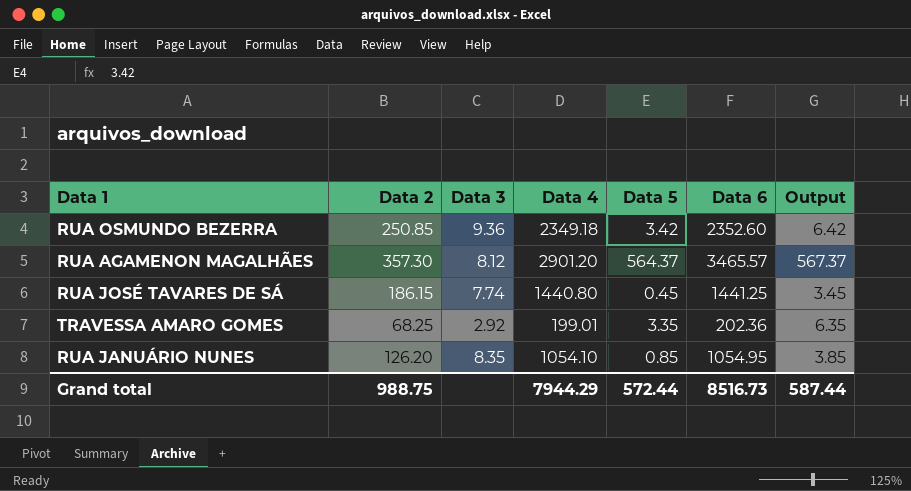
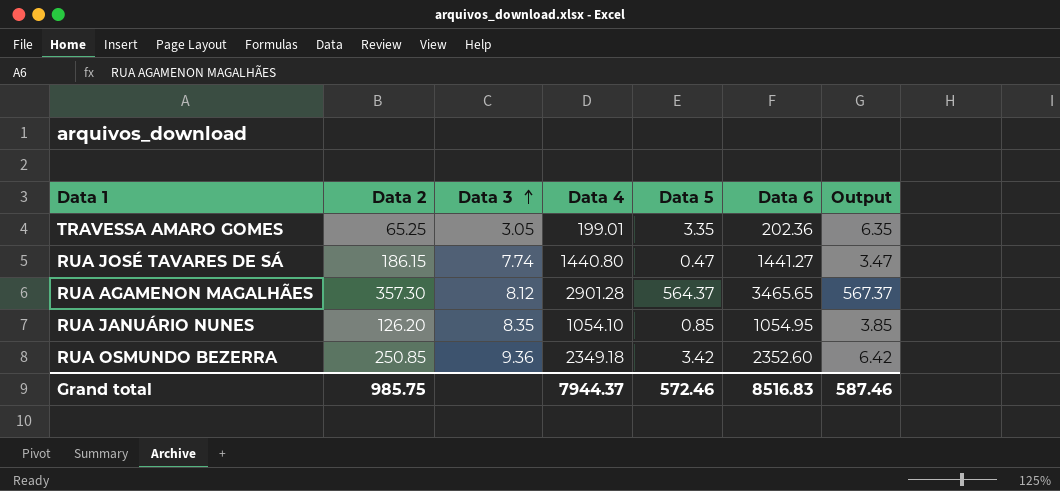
row order: none -> Data 3 ascending
TRAVESSA AMARO GOMES | Data 2: 68.25 -> 65.25
TRAVESSA AMARO GOMES | Data 3: 2.92 -> 3.05
RUA JOSÉ TAVARES DE SÁ | Data 5: 0.45 -> 0.47
RUA JOSÉ TAVARES DE SÁ | Data 6: 1441.25 -> 1441.27
RUA JOSÉ TAVARES DE SÁ | Output: 3.45 -> 3.47
RUA AGAMENON MAGALHÃES | Data 4: 2901.20 -> 2901.28
RUA AGAMENON MAGALHÃES | Data 6: 3465.57 -> 3465.65
Grand total | Data 2: 988.75 -> 985.75
Grand total | Data 4: 7944.29 -> 7944.37
Grand total | Data 5: 572.44 -> 572.46
Grand total | Data 6: 8516.73 -> 8516.83
Grand total | Output: 587.44 -> 587.46

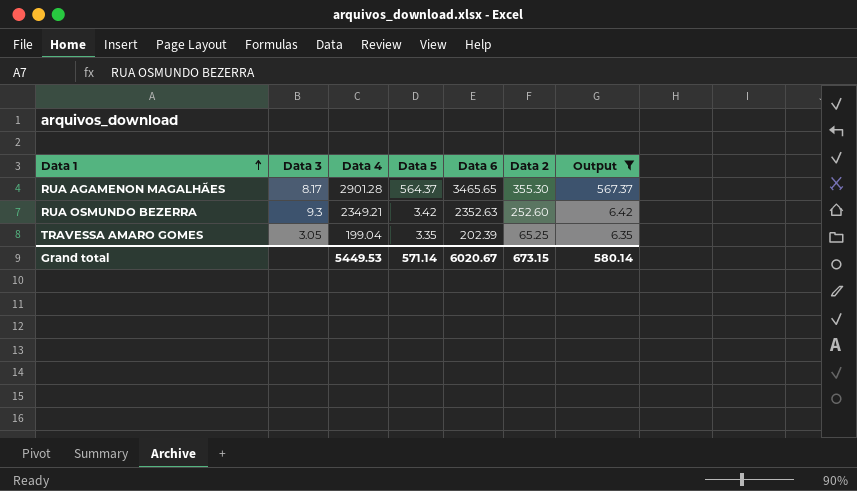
filter: none -> Output >= 6.35
row order: Data 3 ascending -> Data 1 ascending
column Data 2 | position: 2 -> 6
RUA AGAMENON MAGALHÃES | Data 3: 8.12 -> 8.17
RUA AGAMENON MAGALHÃES | Data 2: 357.30 -> 355.30
RUA OSMUNDO BEZERRA | Data 3: 9.36 -> 9.3
RUA OSMUNDO BEZERRA | Data 4: 2349.18 -> 2349.21
RUA OSMUNDO BEZERRA | Data 6: 2352.60 -> 2352.63
RUA OSMUNDO BEZERRA | Data 2: 250.85 -> 252.60
TRAVESSA AMARO GOMES | Data 4: 199.01 -> 199.04
TRAVESSA AMARO GOMES | Data 6: 202.36 -> 202.39
Grand total | Data 4: 7944.37 -> 5449.53
Grand total | Data 5: 572.46 -> 571.14
Grand total | Data 6: 8516.83 -> 6020.67
Grand total | Data 2: 985.75 -> 673.15
Grand total | Output: 587.46 -> 580.14

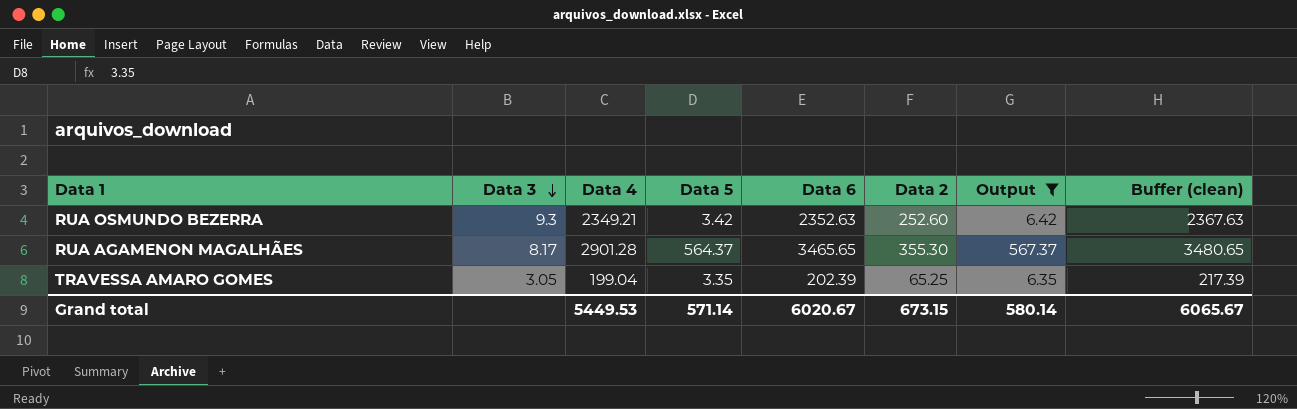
row order: Data 1 ascending -> Data 3 descending
column Buffer (clean) | formula: none -> [Data 6] + 15

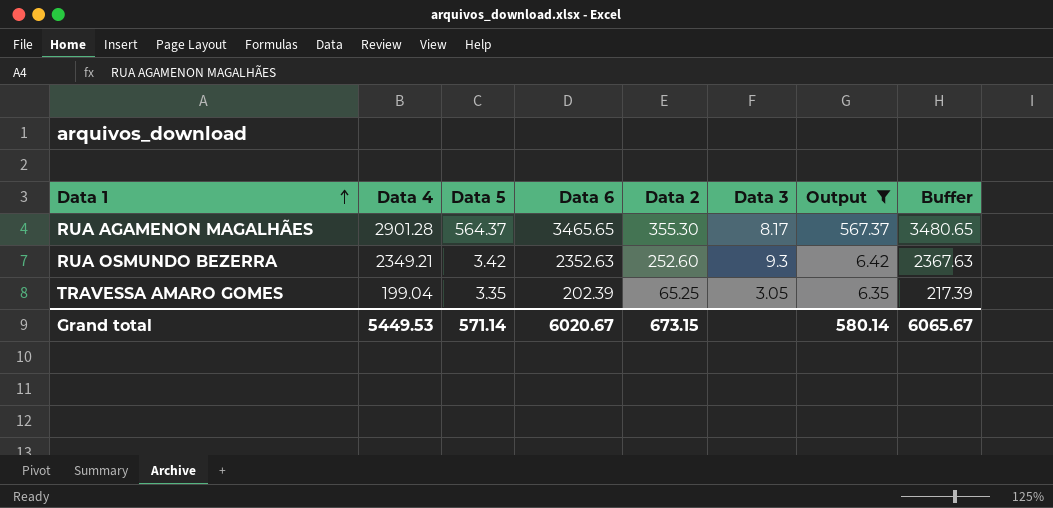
row order: Data 3 descending -> Data 1 ascending
column Data 3 | position: 2 -> 6
column name: Buffer (clean) -> Buffer

